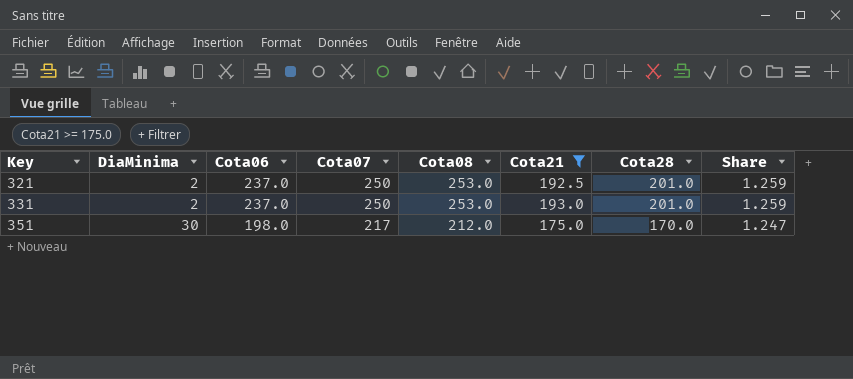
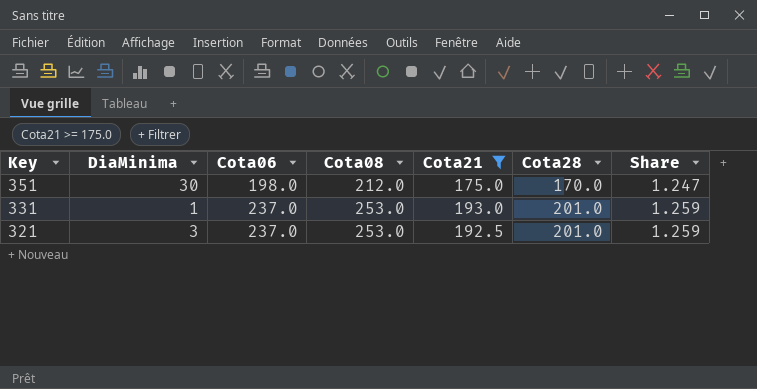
row order: Key ascending -> Key descending
column Cota07 | position: 4 -> none
331 | DiaMinima: 2 -> 1
321 | DiaMinima: 2 -> 3

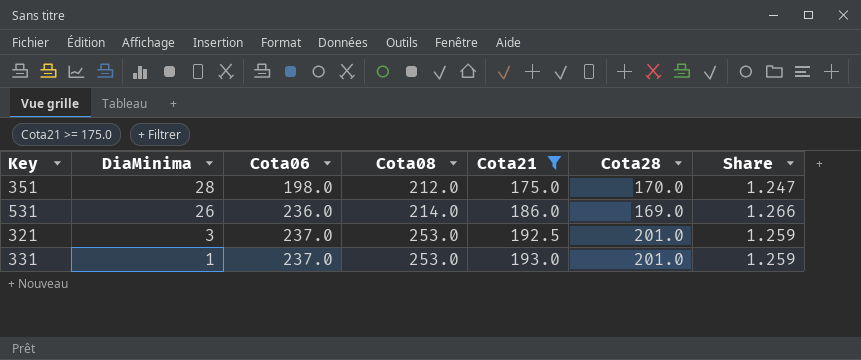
row order: Key descending -> DiaMinima descending
351 | DiaMinima: 30 -> 28
row 531: none -> 26 | 236.0 | 214.0 | 186.0 | 169.0 | 1.266

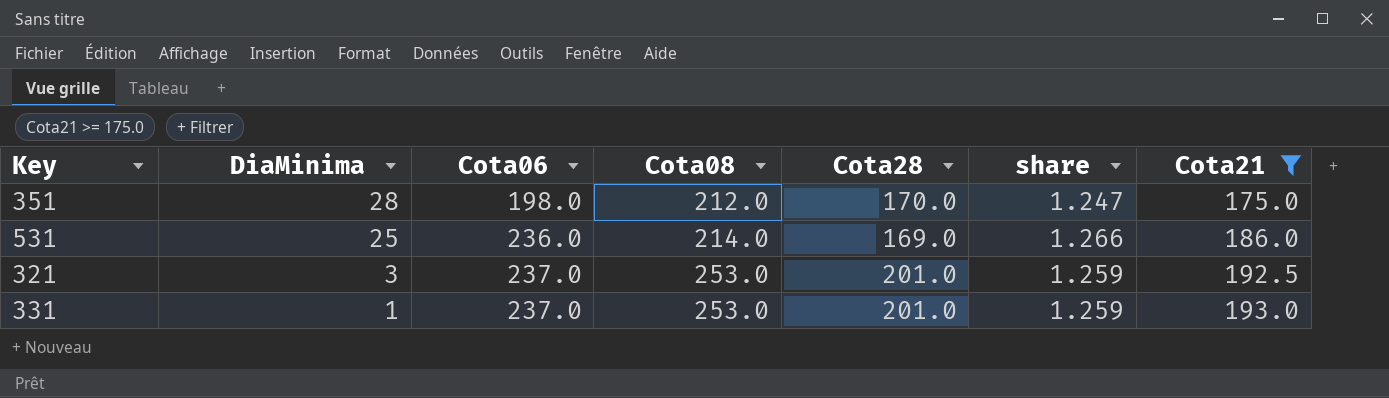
column name: Share -> share
column Cota21 | position: 5 -> 7
531 | DiaMinima: 26 -> 25

